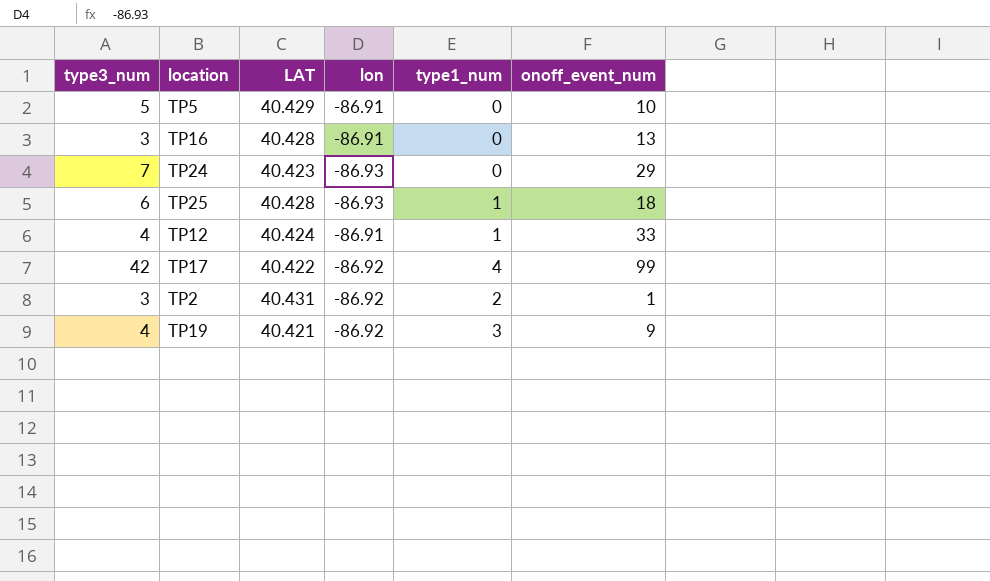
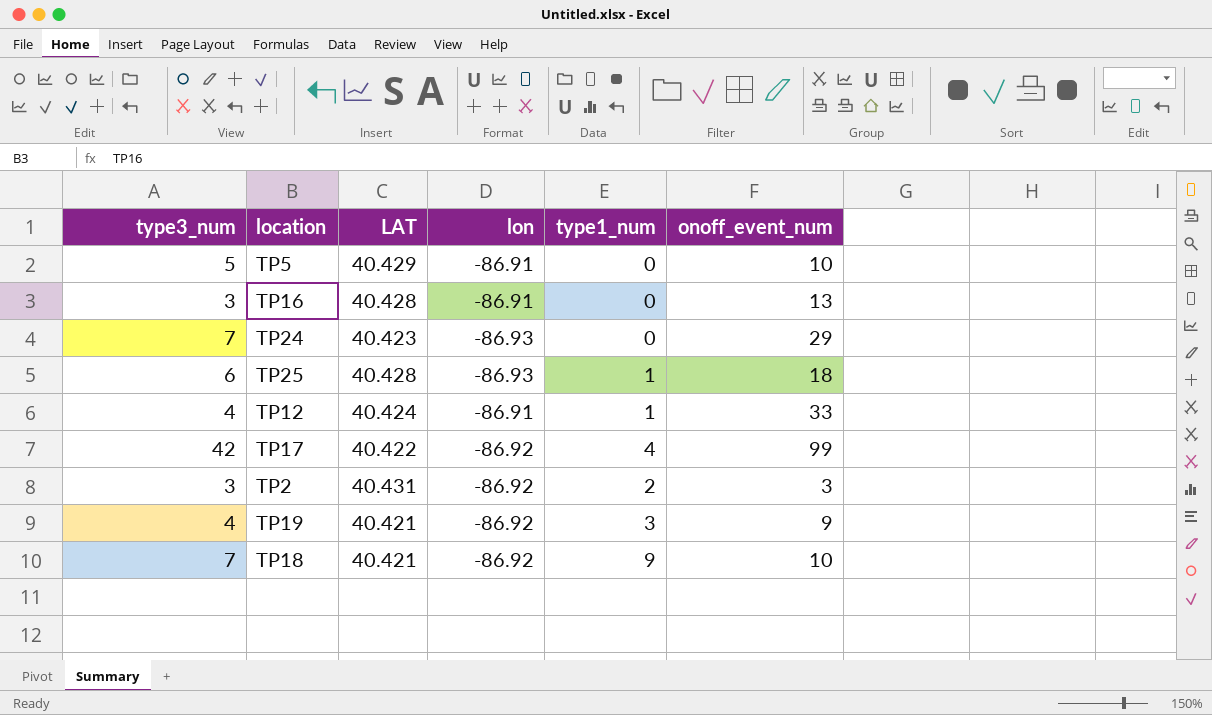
TP2 | onoff_event_num: 1 -> 3
row TP18: none -> 7 | 40.421 | -86.92 | 9 | 10

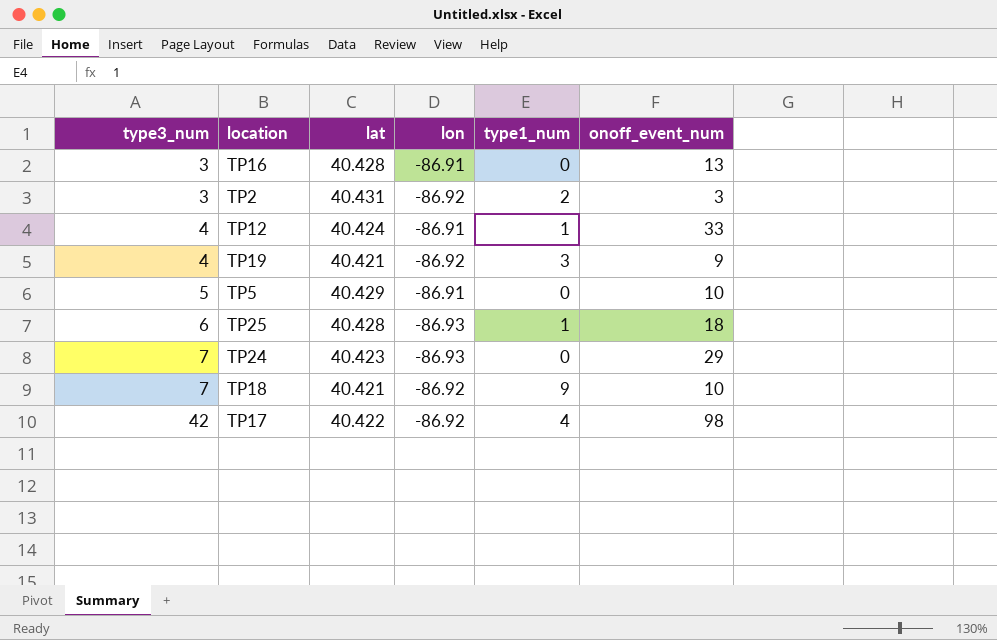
row order: none -> type3_num ascending
column name: LAT -> lat
TP17 | onoff_event_num: 99 -> 98

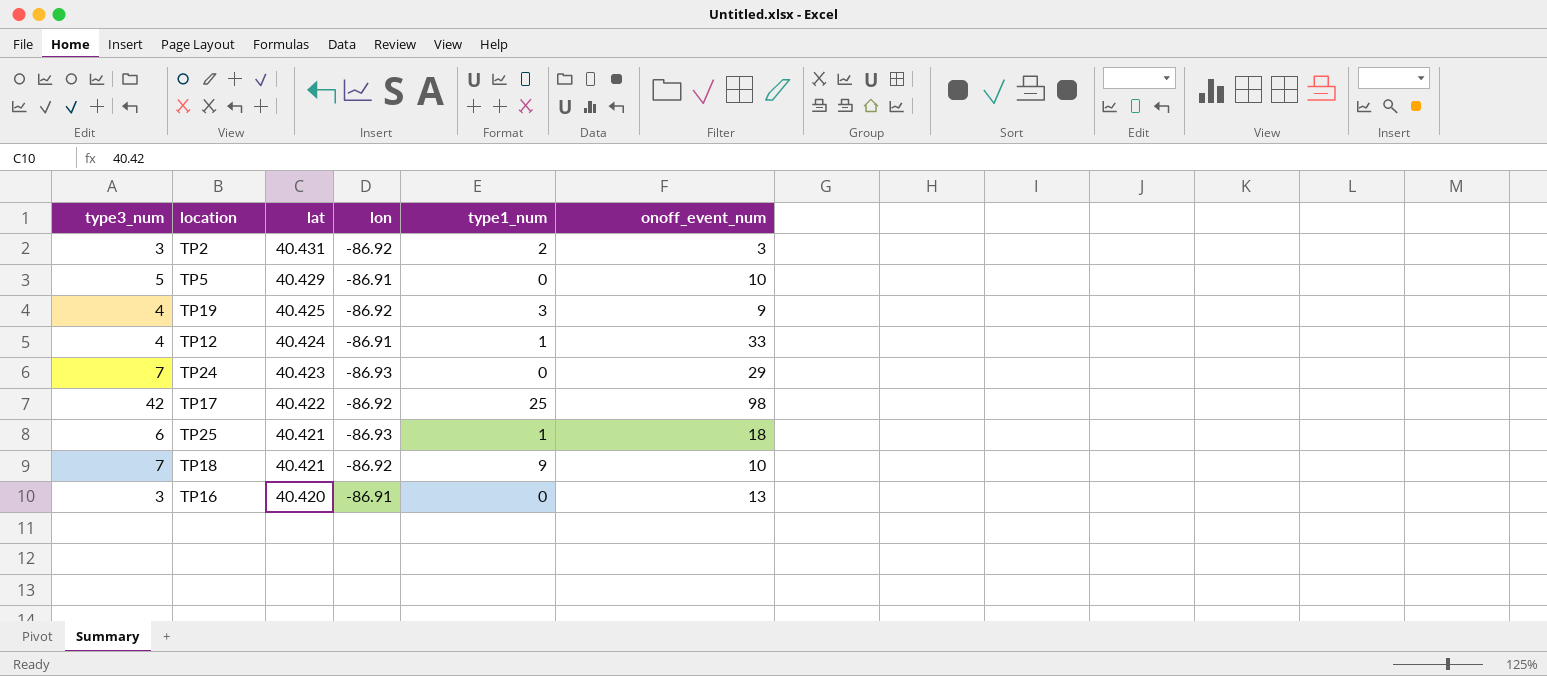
row order: type3_num ascending -> lat descending
TP19 | lat: 40.421 -> 40.425
TP17 | type1_num: 4 -> 25
TP25 | lat: 40.428 -> 40.421
TP16 | lat: 40.428 -> 40.420

